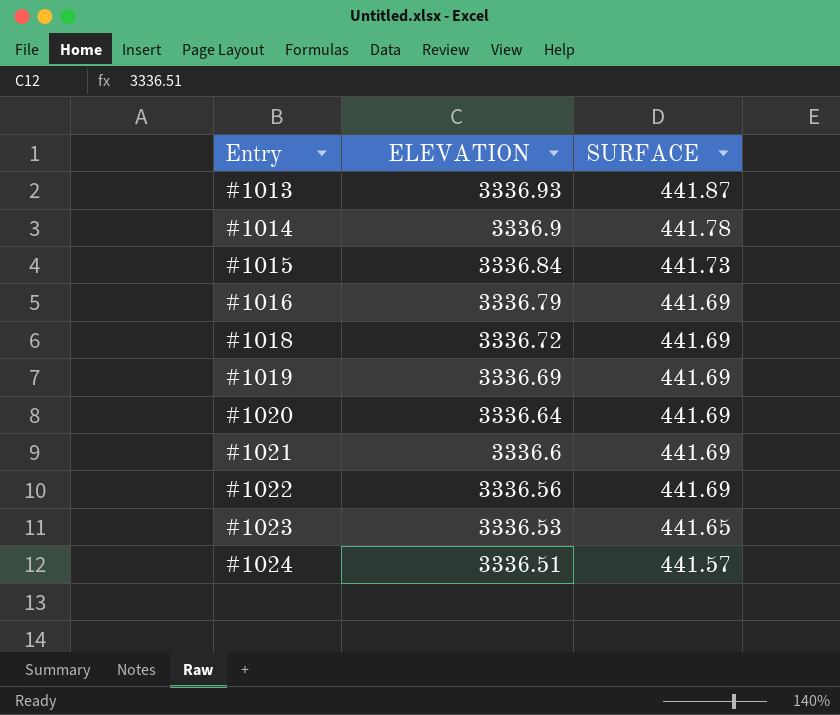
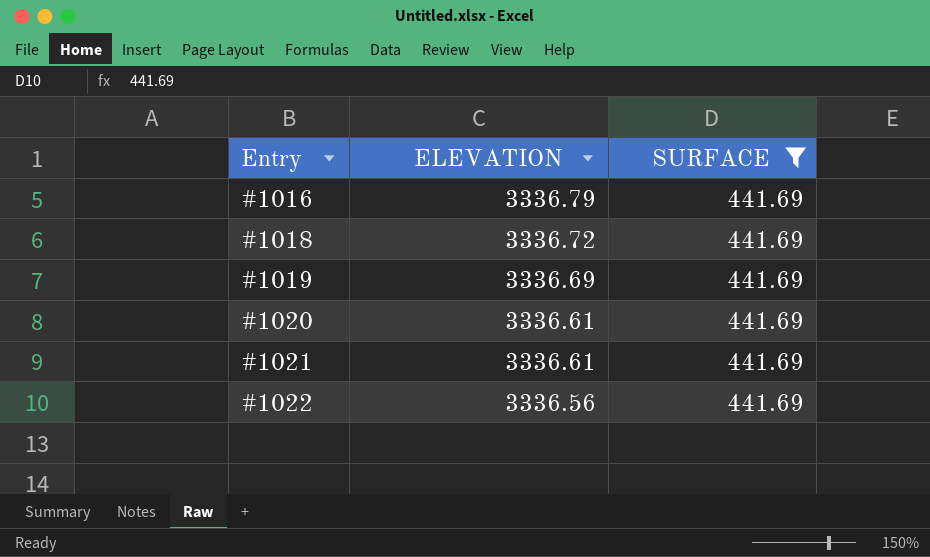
filter: none -> SURFACE = 441.69
#1020 | ELEVATION: 3336.64 -> 3336.61
#1021 | ELEVATION: 3336.6 -> 3336.61

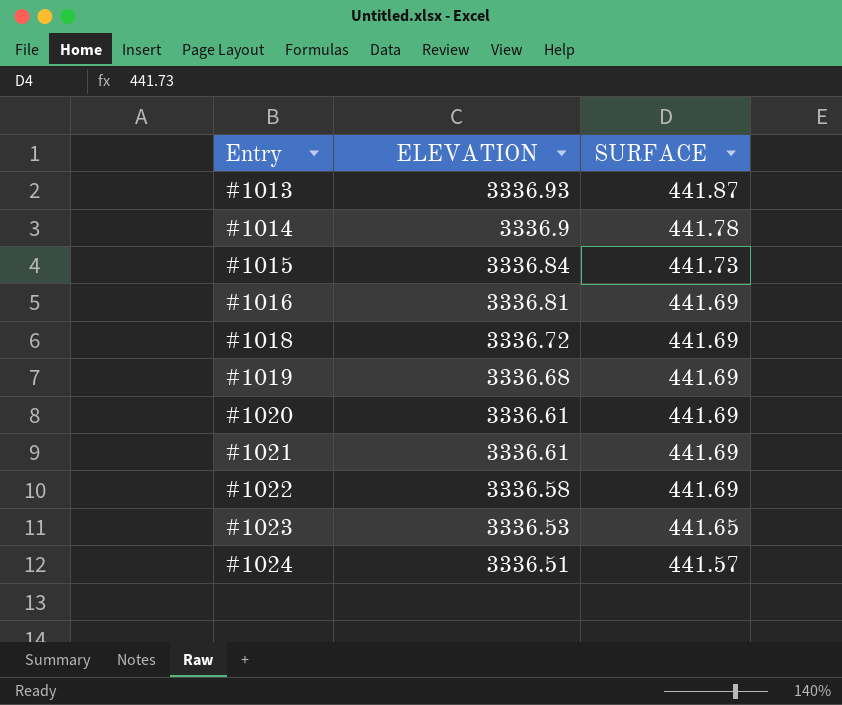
filter: SURFACE = 441.69 -> none
#1016 | ELEVATION: 3336.79 -> 3336.81
#1019 | ELEVATION: 3336.69 -> 3336.68
#1022 | ELEVATION: 3336.56 -> 3336.58

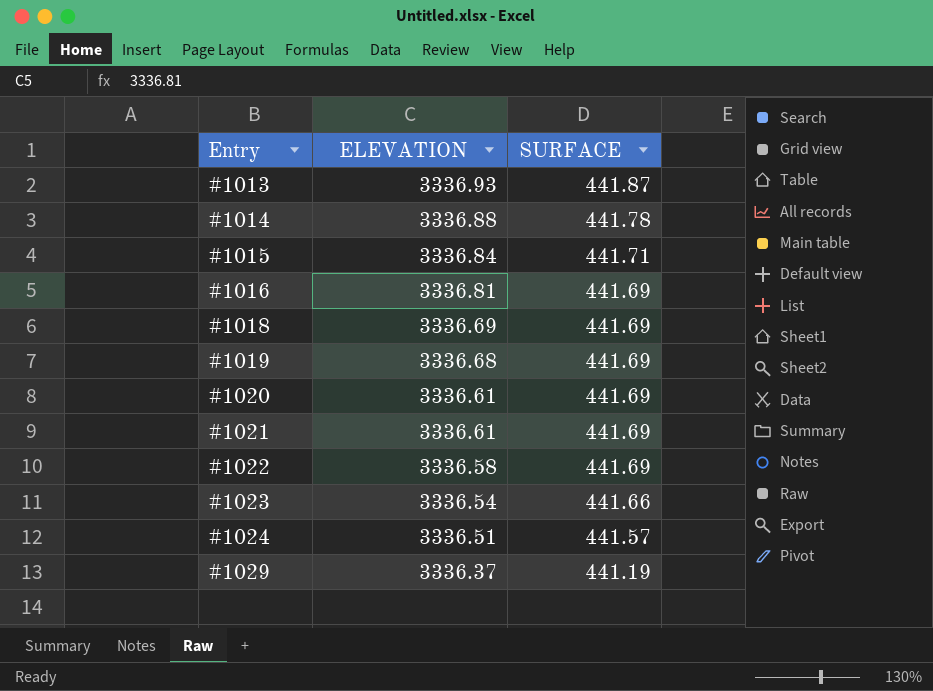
#1014 | ELEVATION: 3336.9 -> 3336.88
#1015 | SURFACE: 441.73 -> 441.71
#1018 | ELEVATION: 3336.72 -> 3336.69
#1023 | ELEVATION: 3336.53 -> 3336.54
#1023 | SURFACE: 441.65 -> 441.66
row #1029: none -> 3336.37 | 441.19

